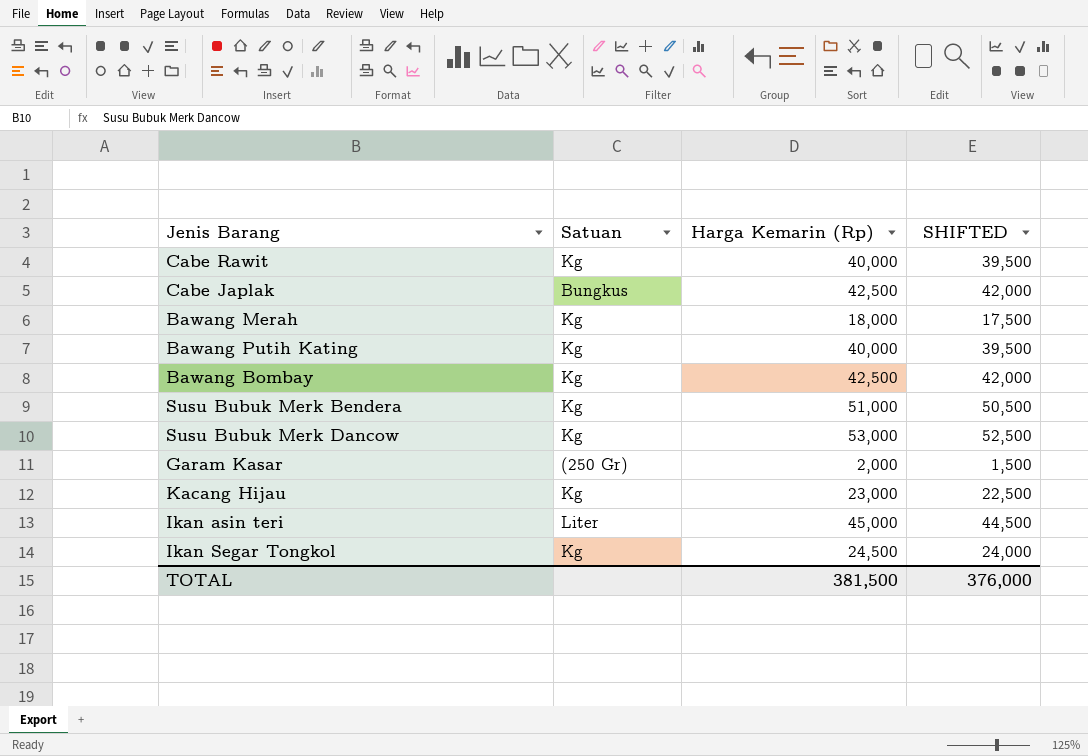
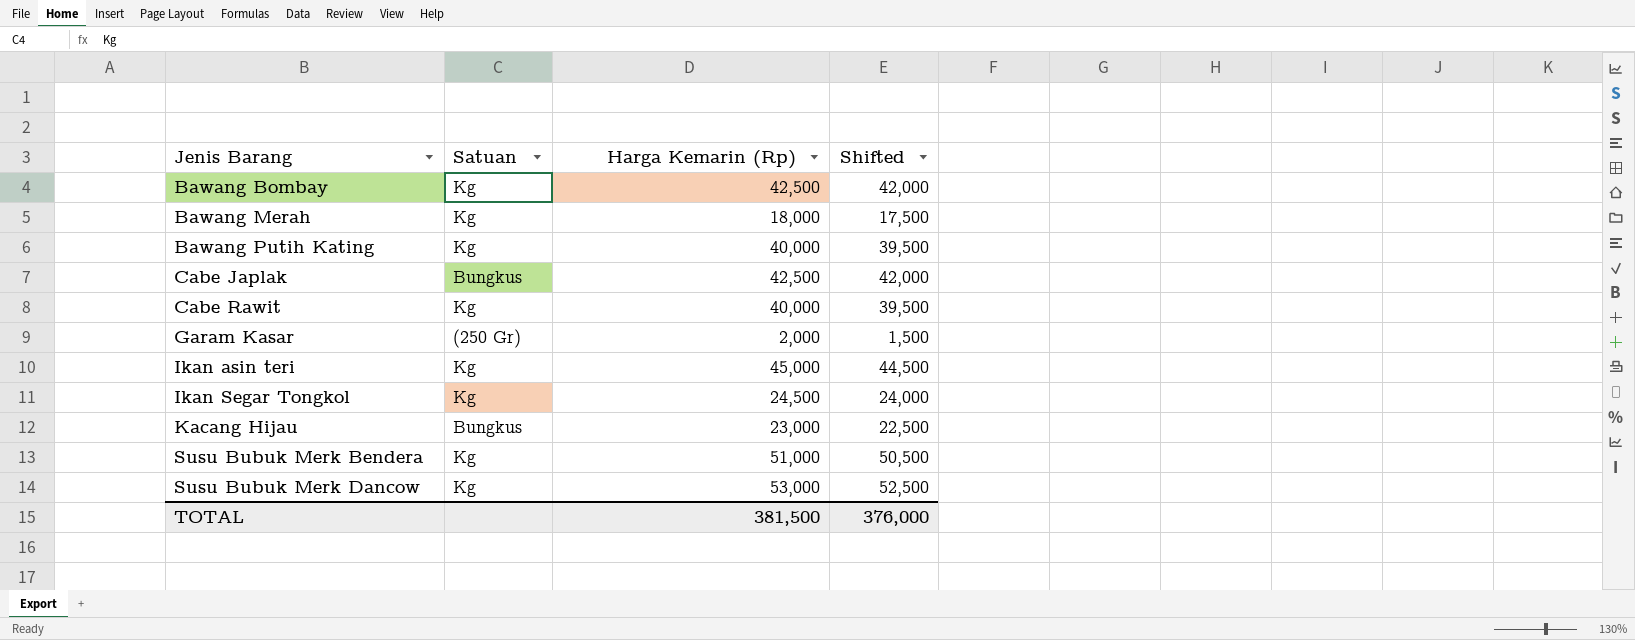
row order: none -> Jenis Barang ascending
column name: SHIFTED -> Shifted
Ikan asin teri | Satuan: Liter -> Kg
Kacang Hijau | Satuan: Kg -> Bungkus

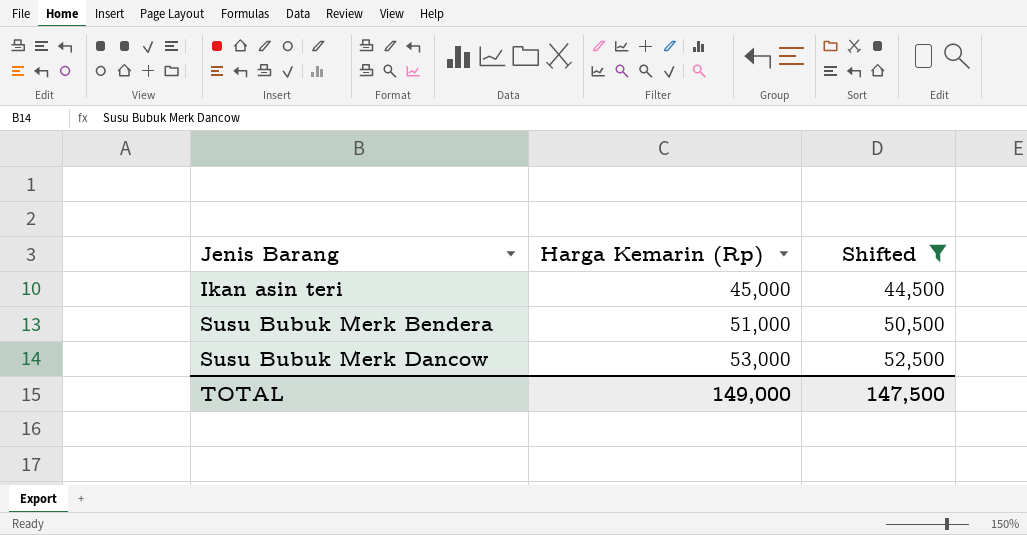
filter: none -> Shifted >= 44,500
column Satuan | position: 2 -> none
TOTAL | Harga Kemarin (Rp): 381,500 -> 149,000
TOTAL | Shifted: 376,000 -> 147,500

